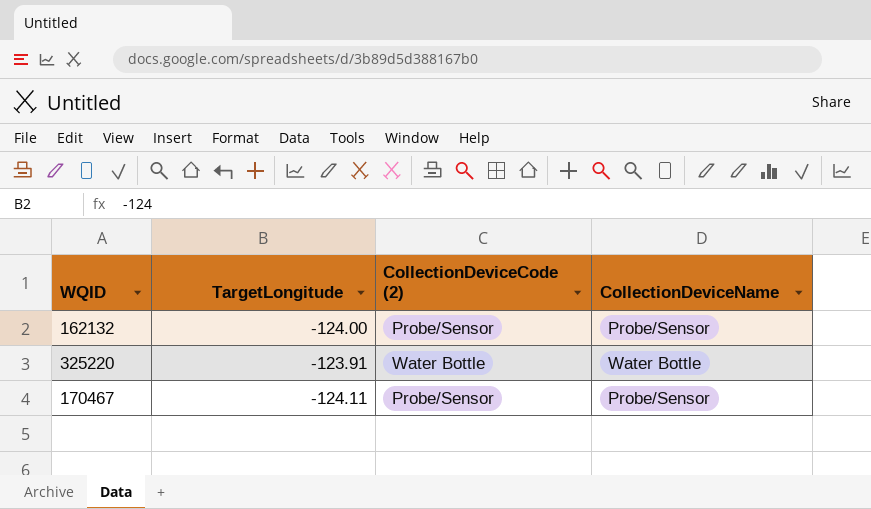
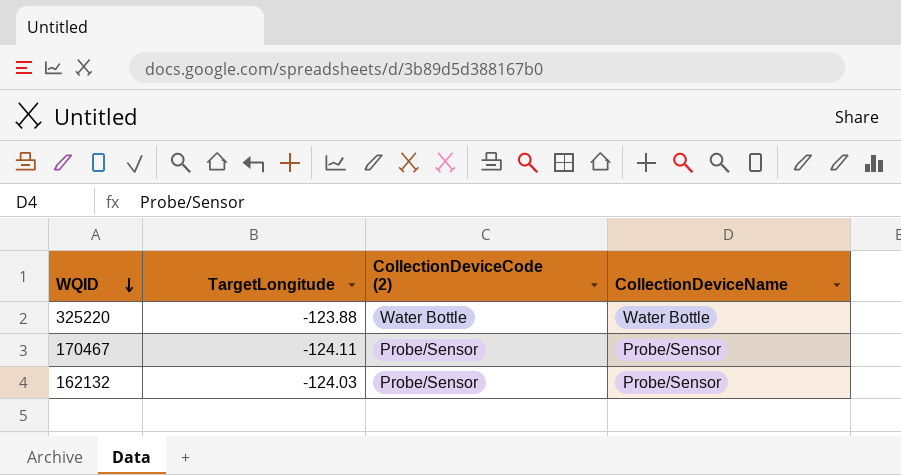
row order: none -> WQID descending
325220 | TargetLongitude: -123.91 -> -123.88
162132 | TargetLongitude: -124.00 -> -124.03

